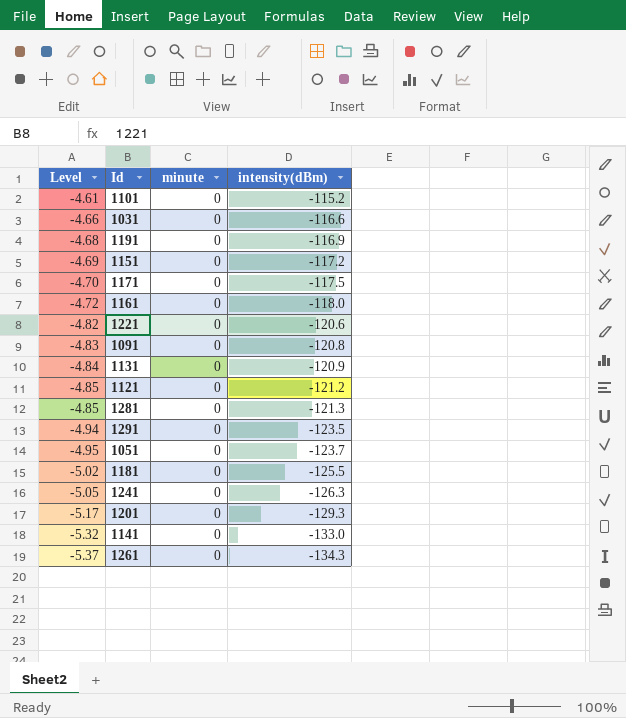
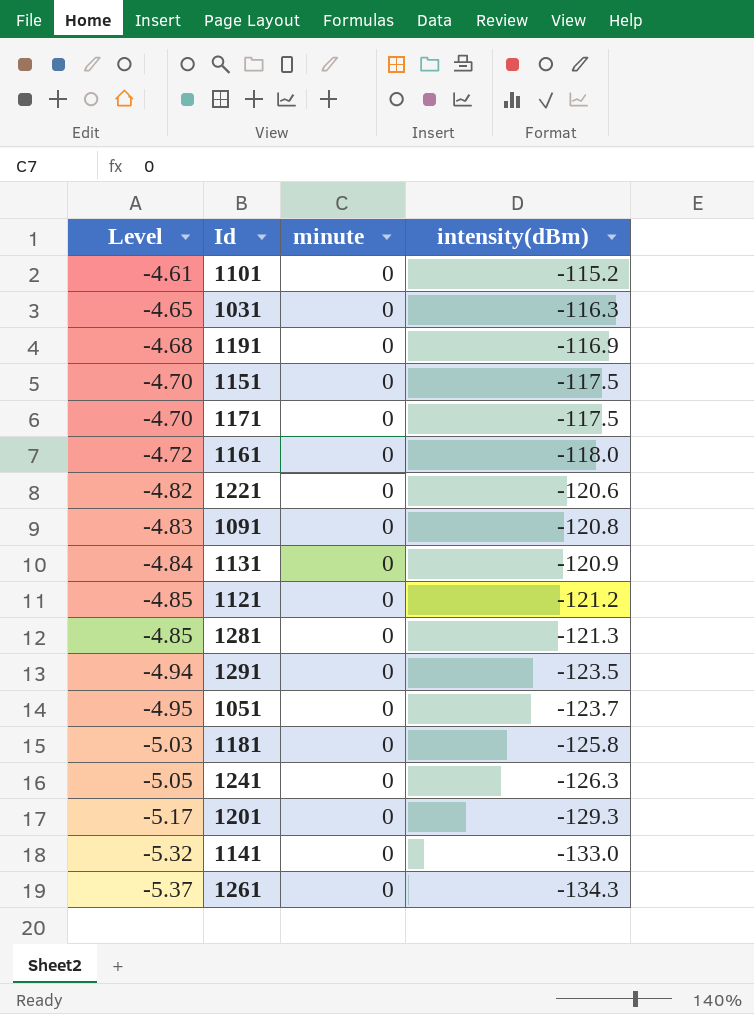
1031 | Level: -4.66 -> -4.65
1031 | intensity(dBm): -116.6 -> -116.3
1151 | Level: -4.69 -> -4.70
1151 | intensity(dBm): -117.2 -> -117.5
1181 | Level: -5.02 -> -5.03
1181 | intensity(dBm): -125.5 -> -125.8

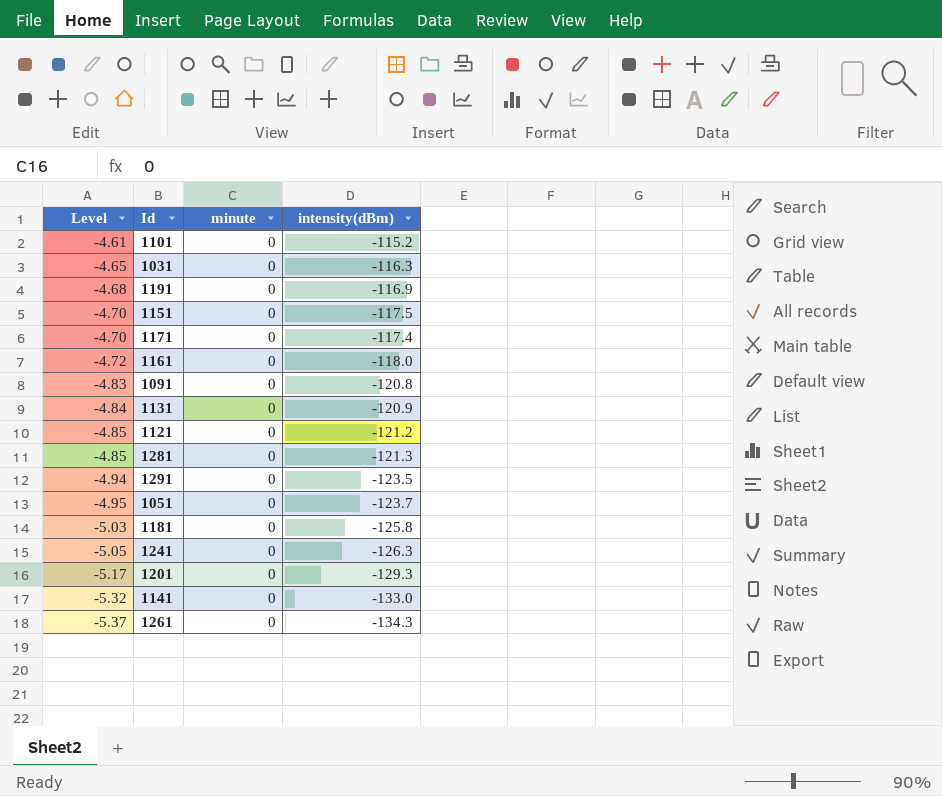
row 1221: -4.82 | 0 | -120.6 -> none
1171 | intensity(dBm): -117.5 -> -117.4

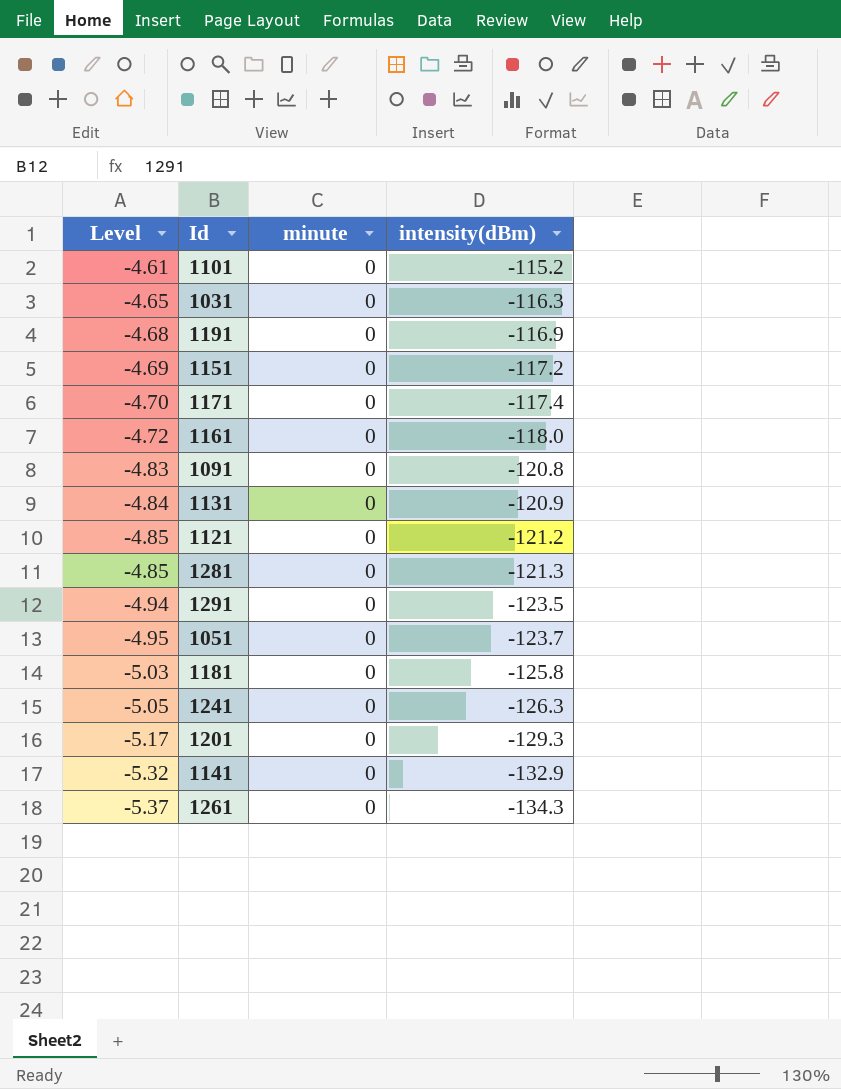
1151 | Level: -4.70 -> -4.69
1151 | intensity(dBm): -117.5 -> -117.2
1141 | intensity(dBm): -133.0 -> -132.9

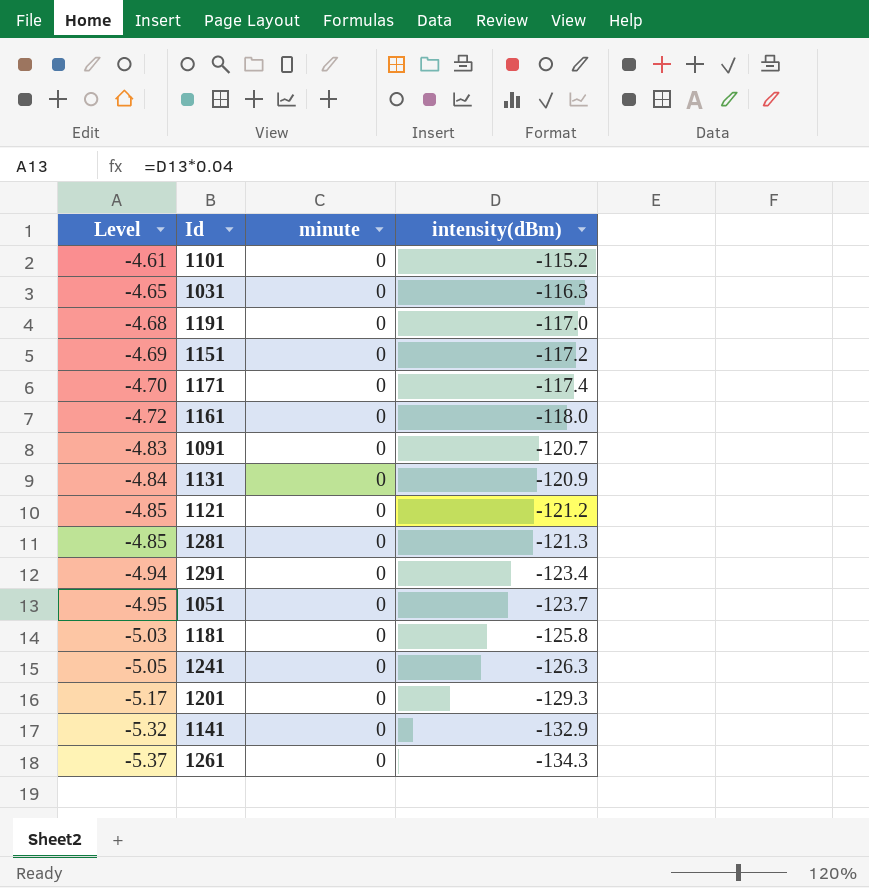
1191 | intensity(dBm): -116.9 -> -117.0
1091 | intensity(dBm): -120.8 -> -120.7
1291 | intensity(dBm): -123.5 -> -123.4

